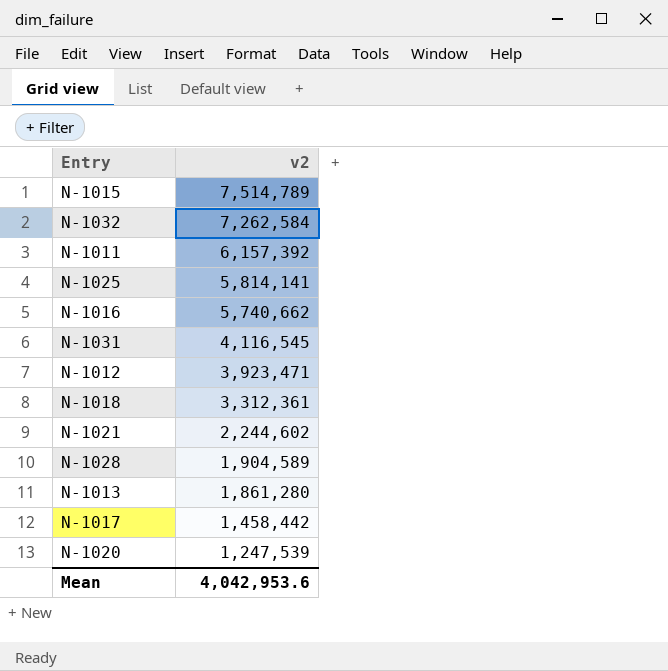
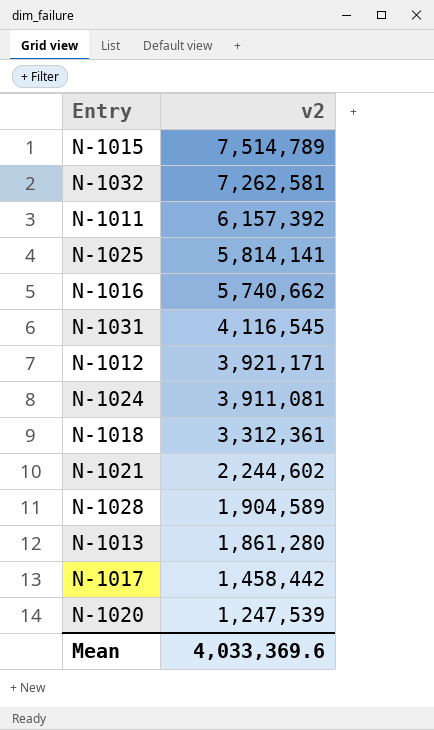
N-1032 | v2: 7,262,584 -> 7,262,581
N-1012 | v2: 3,923,471 -> 3,921,171
row N-1024: none -> 3,911,081
Mean | v2: 4,042,953.6 -> 4,033,369.6

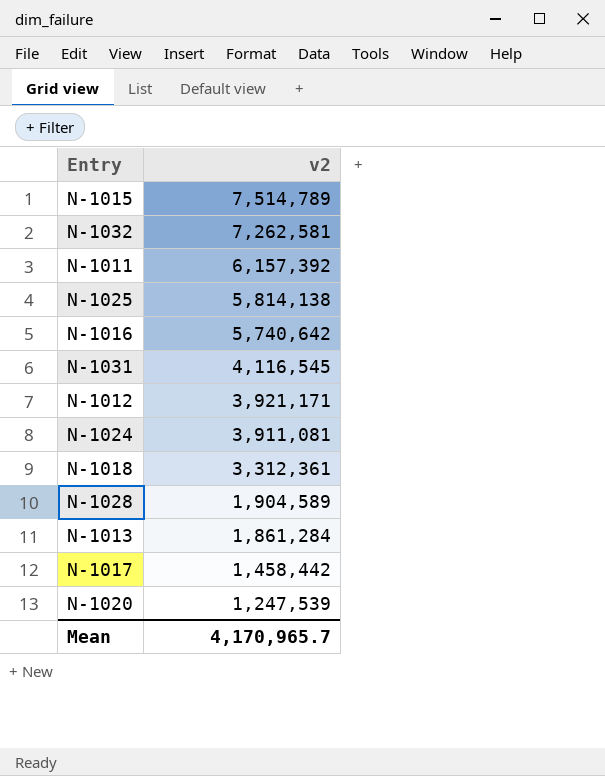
row N-1021: 2,244,602 -> none
N-1025 | v2: 5,814,141 -> 5,814,138
N-1016 | v2: 5,740,662 -> 5,740,642
N-1013 | v2: 1,861,280 -> 1,861,284
Mean | v2: 4,033,369.6 -> 4,170,965.7

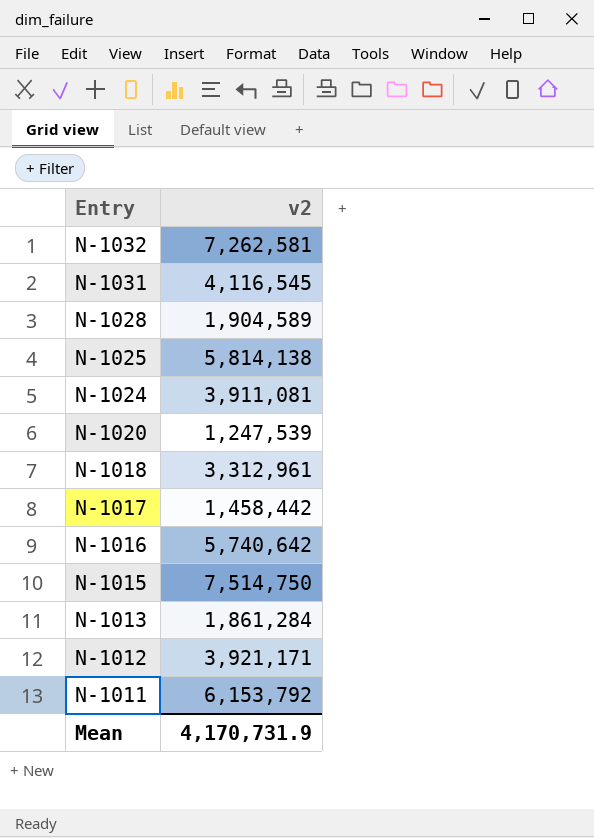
row order: v2 descending -> Entry descending
N-1018 | v2: 3,312,361 -> 3,312,961
N-1015 | v2: 7,514,789 -> 7,514,750
N-1011 | v2: 6,157,392 -> 6,153,792
Mean | v2: 4,170,965.7 -> 4,170,731.9

